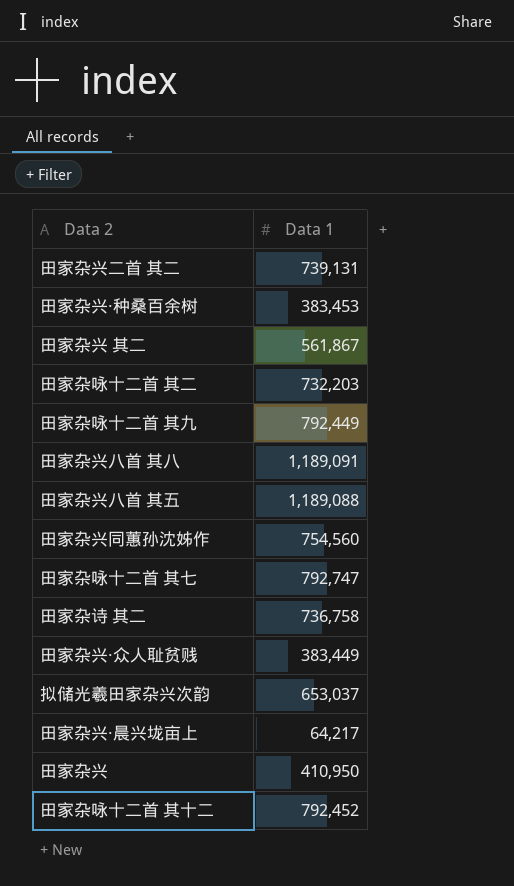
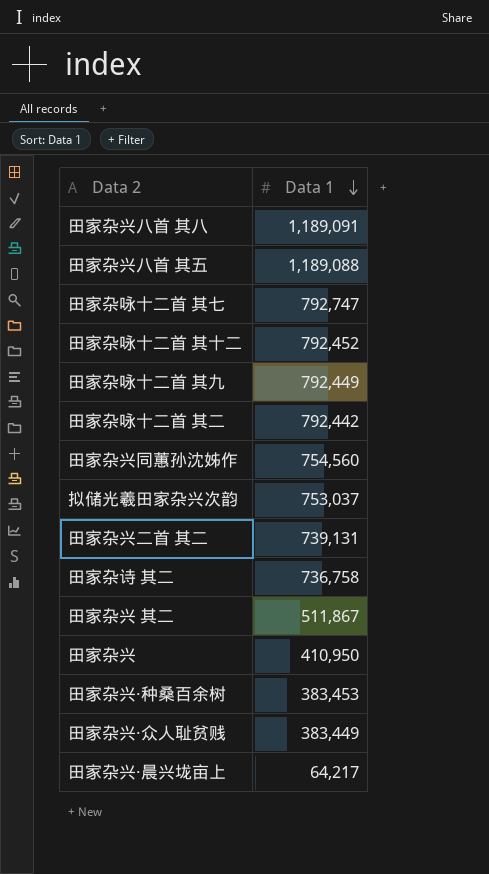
row order: none -> Data 1 descending
田家杂咏十二首 其二 | Data 1: 732,203 -> 792,442
拟储光羲田家杂兴次韵 | Data 1: 653,037 -> 753,037
田家杂兴 其二 | Data 1: 561,867 -> 511,867

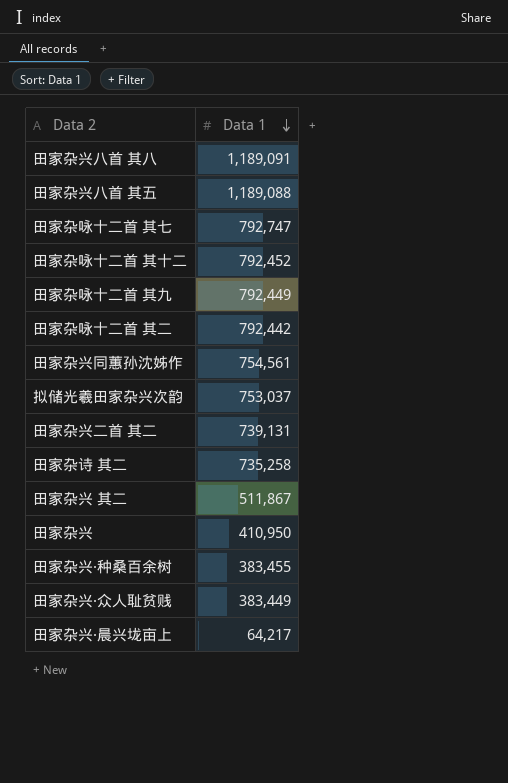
田家杂兴同蕙孙沈姊作 | Data 1: 754,560 -> 754,561
田家杂诗 其二 | Data 1: 736,758 -> 735,258
田家杂兴·种桑百余树 | Data 1: 383,453 -> 383,455

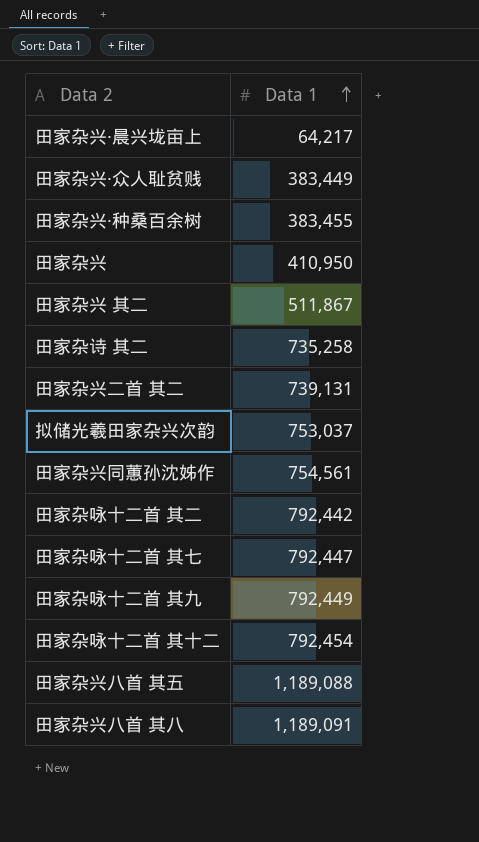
row order: Data 1 descending -> Data 1 ascending
田家杂咏十二首 其七 | Data 1: 792,747 -> 792,447
田家杂咏十二首 其十二 | Data 1: 792,452 -> 792,454

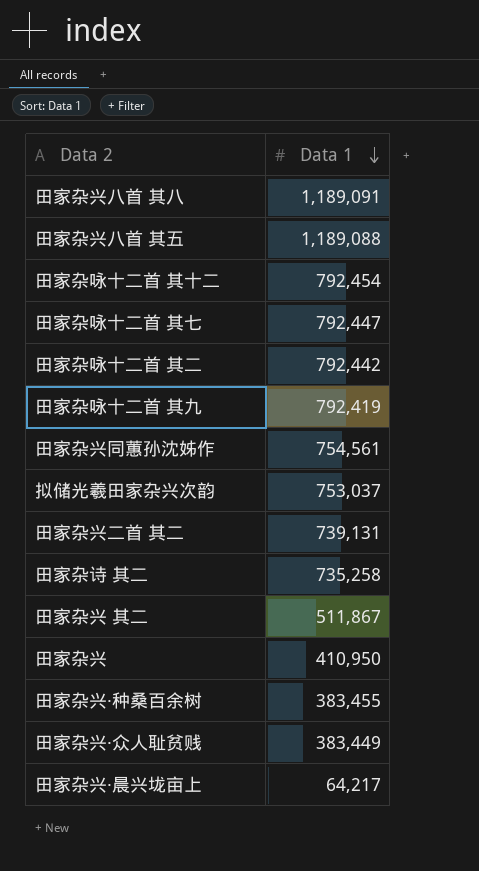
row order: Data 1 ascending -> Data 1 descending
田家杂咏十二首 其九 | Data 1: 792,449 -> 792,419

